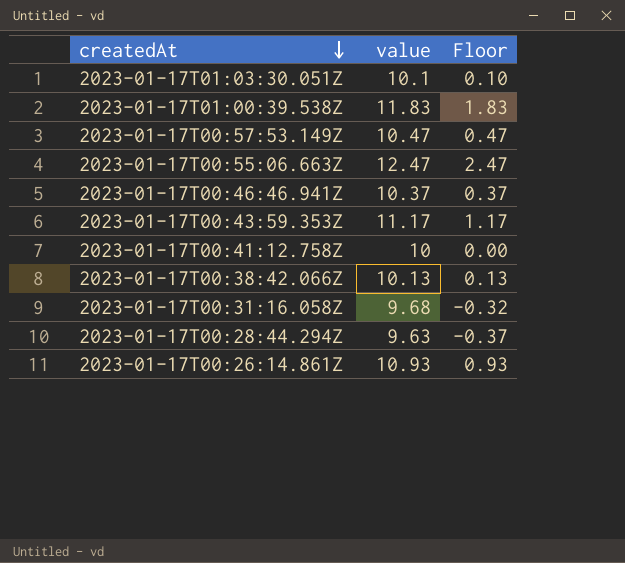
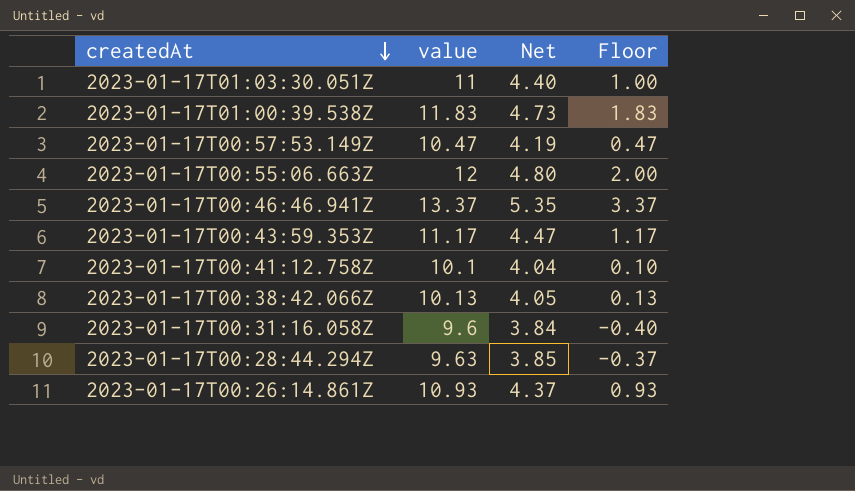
column Net | formula: none -> [value] * 0.4
2023-01-17T01:03:30.051Z | value: 10.1 -> 11
2023-01-17T01:03:30.051Z | Floor: 0.10 -> 1.00
2023-01-17T00:55:06.663Z | value: 12.47 -> 12
2023-01-17T00:55:06.663Z | Floor: 2.47 -> 2.00
2023-01-17T00:46:46.941Z | value: 10.37 -> 13.37
2023-01-17T00:46:46.941Z | Floor: 0.37 -> 3.37
2023-01-17T00:41:12.758Z | value: 10 -> 10.1
2023-01-17T00:41:12.758Z | Floor: 0.00 -> 0.10
2023-01-17T00:31:16.058Z | value: 9.68 -> 9.6
2023-01-17T00:31:16.058Z | Floor: -0.32 -> -0.40

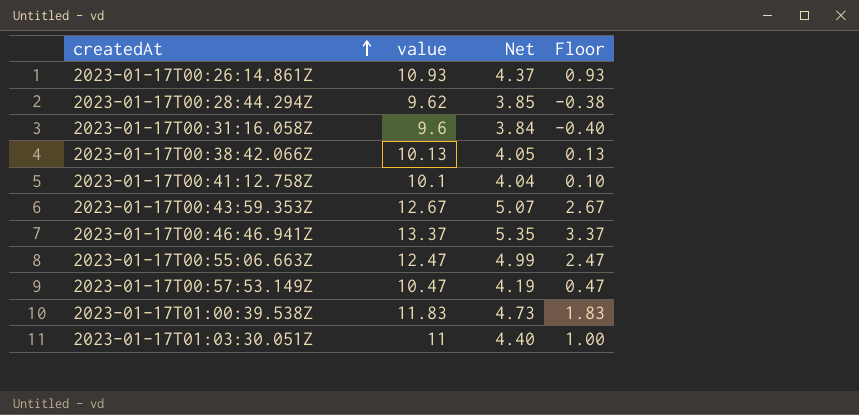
row order: createdAt descending -> createdAt ascending
2023-01-17T00:28:44.294Z | value: 9.63 -> 9.62
2023-01-17T00:28:44.294Z | Floor: -0.37 -> -0.38
2023-01-17T00:43:59.353Z | value: 11.17 -> 12.67
2023-01-17T00:43:59.353Z | Net: 4.47 -> 5.07
2023-01-17T00:43:59.353Z | Floor: 1.17 -> 2.67
2023-01-17T00:55:06.663Z | value: 12 -> 12.47
2023-01-17T00:55:06.663Z | Net: 4.80 -> 4.99
2023-01-17T00:55:06.663Z | Floor: 2.00 -> 2.47

